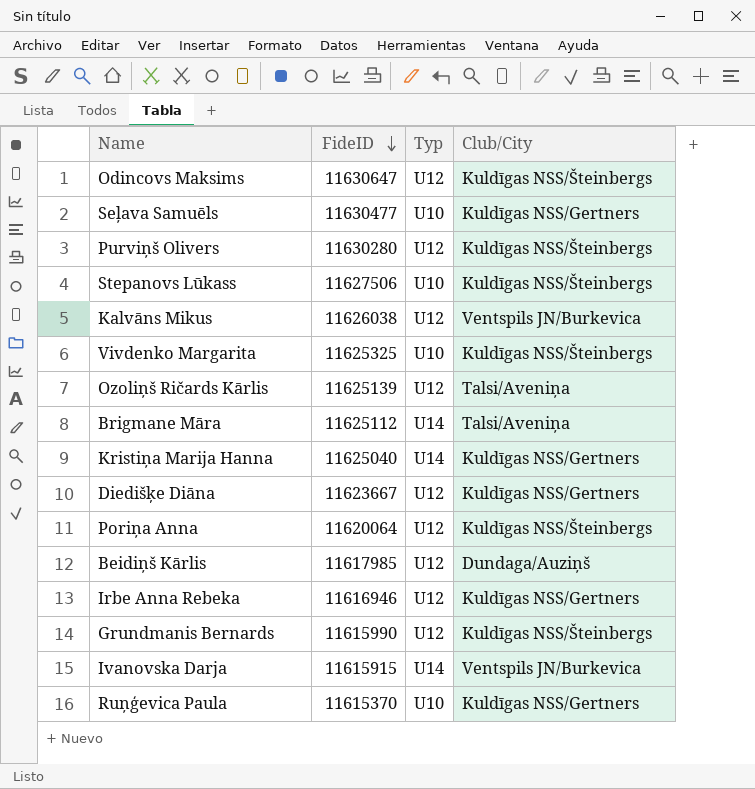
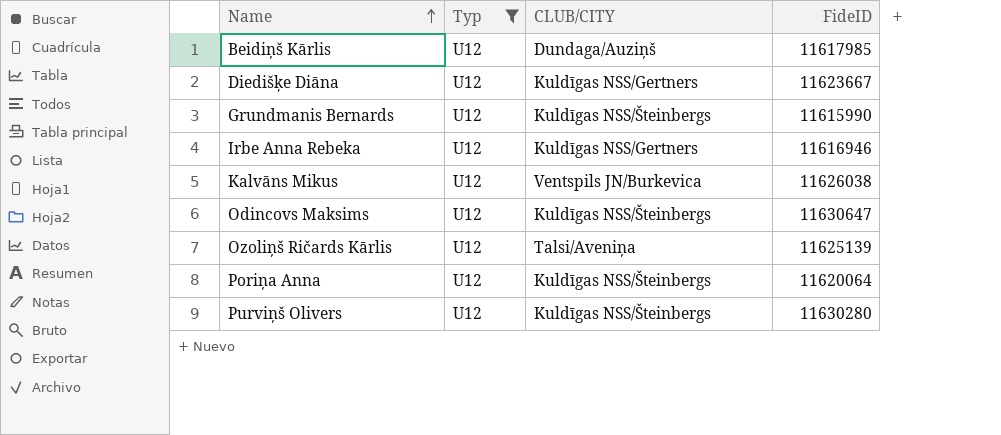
filter: none -> Typ = U12
row order: FideID descending -> Name ascending
column name: Club/City -> CLUB/CITY
column FideID | position: 2 -> 4

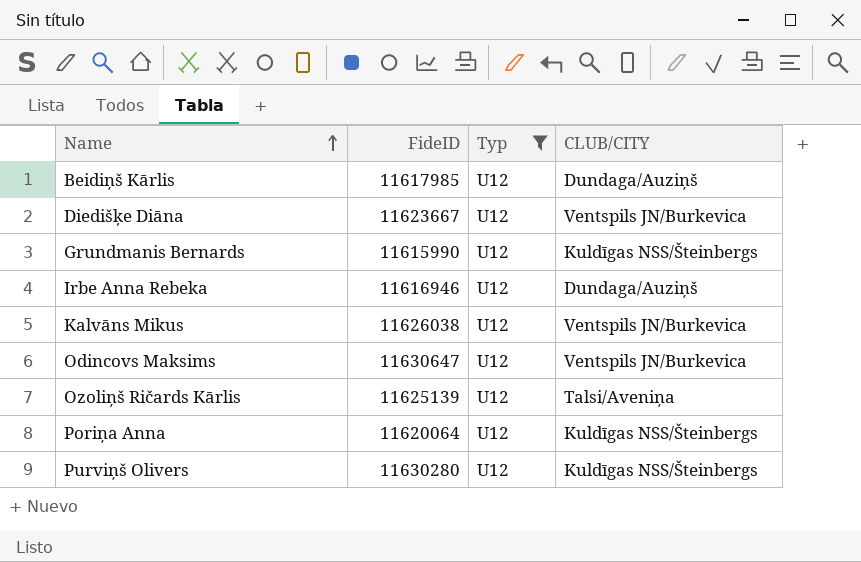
column FideID | position: 4 -> 2
Diedišķe Diāna | CLUB/CITY: Kuldīgas NSS/Gertners -> Ventspils JN/Burkevica
Irbe Anna Rebeka | CLUB/CITY: Kuldīgas NSS/Gertners -> Dundaga/Auziņš
Odincovs Maksims | CLUB/CITY: Kuldīgas NSS/Šteinbergs -> Ventspils JN/Burkevica

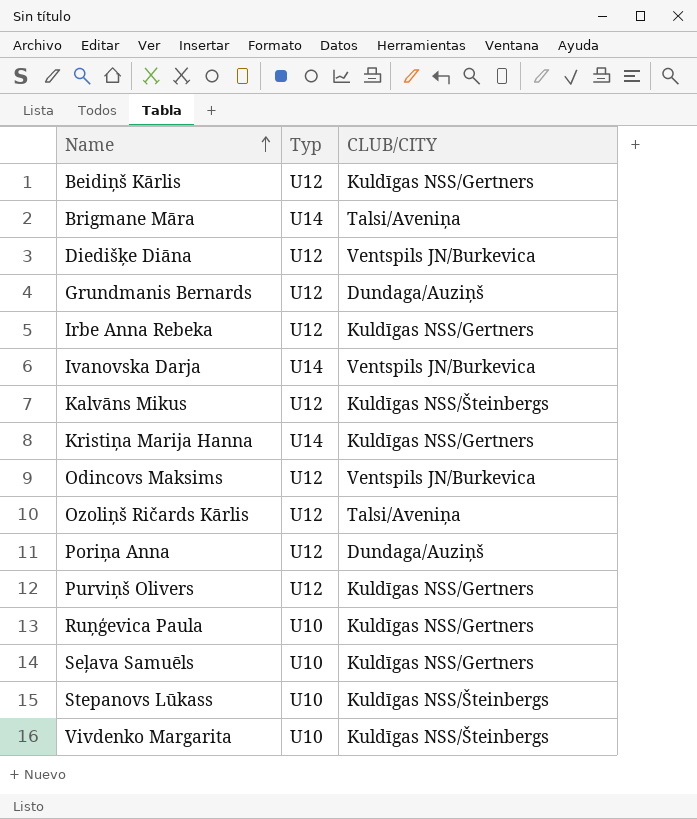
filter: Typ = U12 -> none
column FideID | position: 2 -> none
Beidiņš Kārlis | CLUB/CITY: Dundaga/Auziņš -> Kuldīgas NSS/Gertners
Grundmanis Bernards | CLUB/CITY: Kuldīgas NSS/Šteinbergs -> Dundaga/Auziņš
Irbe Anna Rebeka | CLUB/CITY: Dundaga/Auziņš -> Kuldīgas NSS/Gertners
Kalvāns Mikus | CLUB/CITY: Ventspils JN/Burkevica -> Kuldīgas NSS/Šteinbergs
Poriņa Anna | CLUB/CITY: Kuldīgas NSS/Šteinbergs -> Dundaga/Auziņš
Purviņš Olivers | CLUB/CITY: Kuldīgas NSS/Šteinbergs -> Kuldīgas NSS/Gertners

